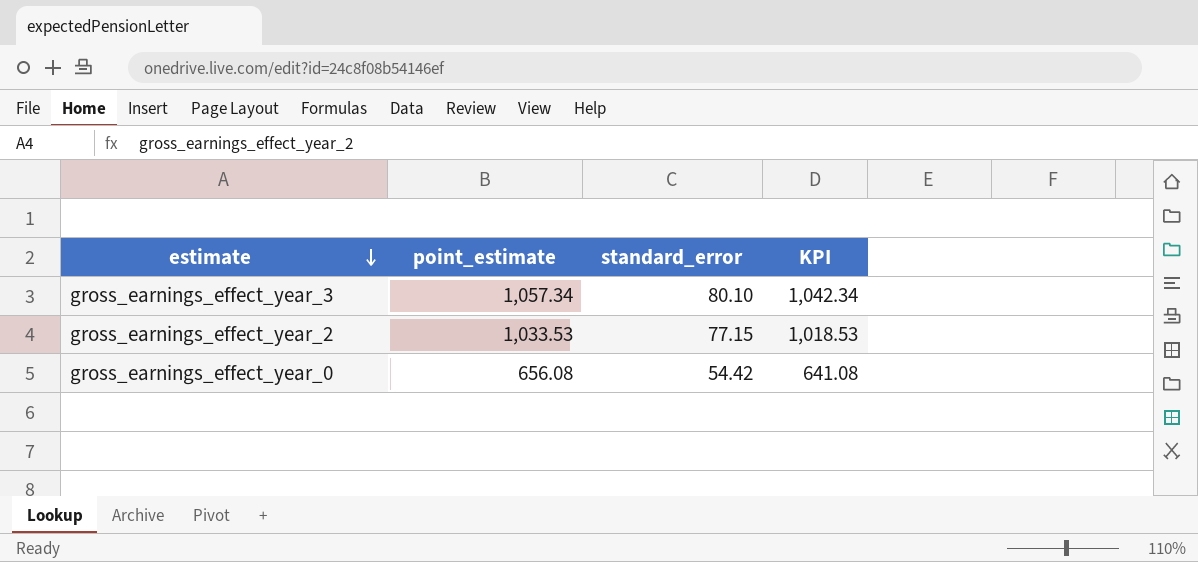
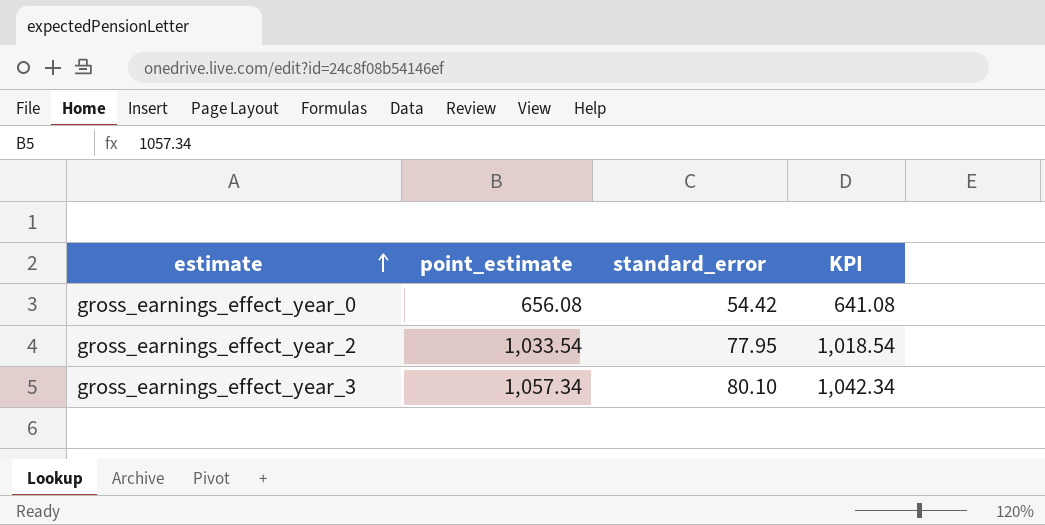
row order: estimate descending -> estimate ascending
gross_earnings_effect_year_2 | point_estimate: 1,033.53 -> 1,033.54
gross_earnings_effect_year_2 | standard_error: 77.15 -> 77.95
gross_earnings_effect_year_2 | KPI: 1,018.53 -> 1,018.54

